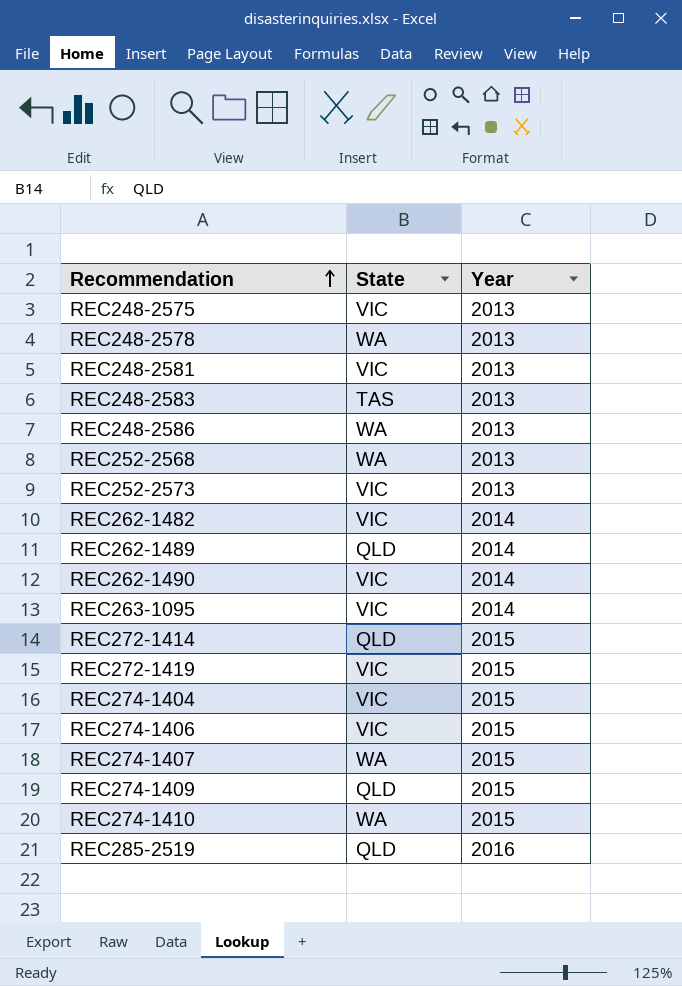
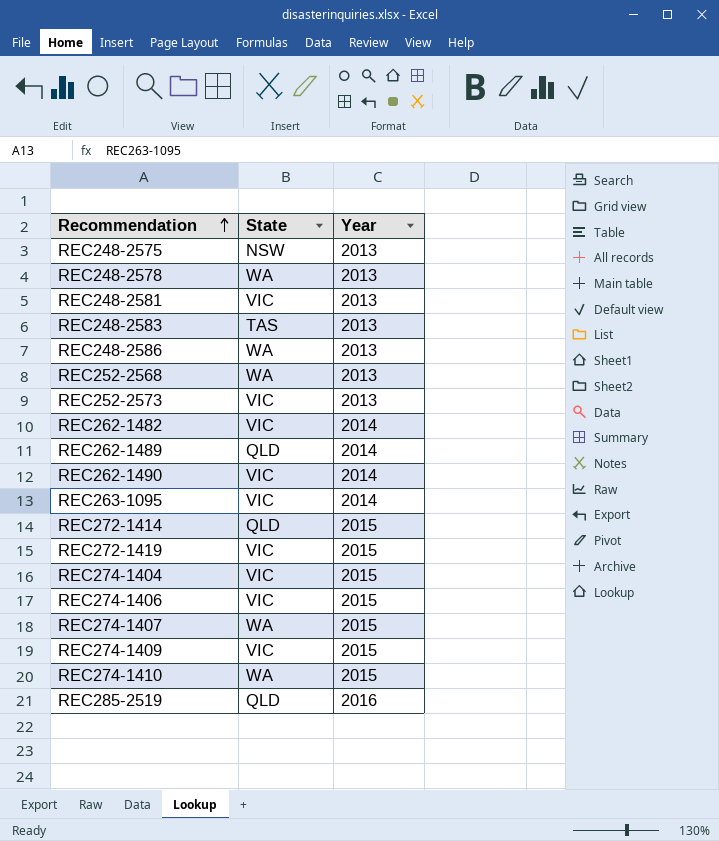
REC248-2575 | State: VIC -> NSW
REC274-1409 | State: QLD -> VIC

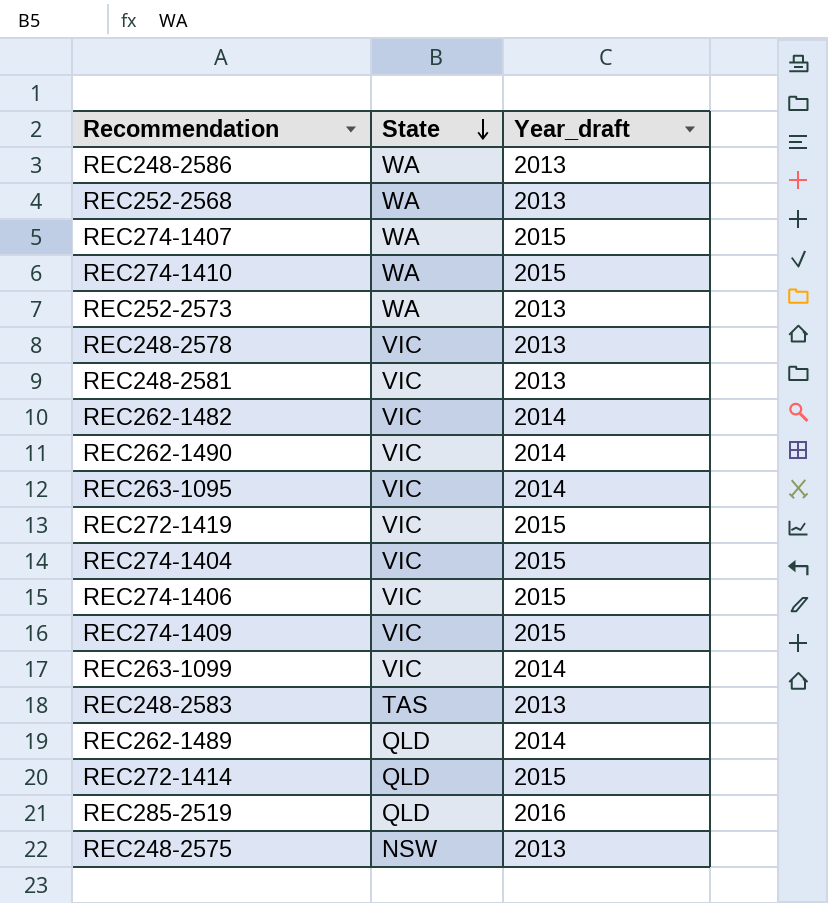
row order: Recommendation ascending -> State descending
column name: Year -> Year_draft
REC252-2573 | State: VIC -> WA
REC248-2578 | State: WA -> VIC
row REC263-1099: none -> VIC | 2014

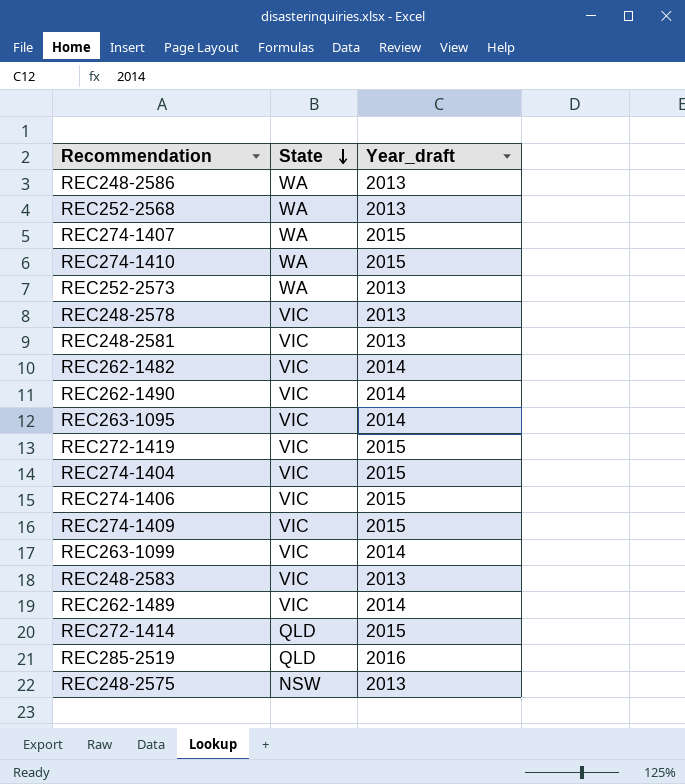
REC248-2583 | State: TAS -> VIC
REC262-1489 | State: QLD -> VIC

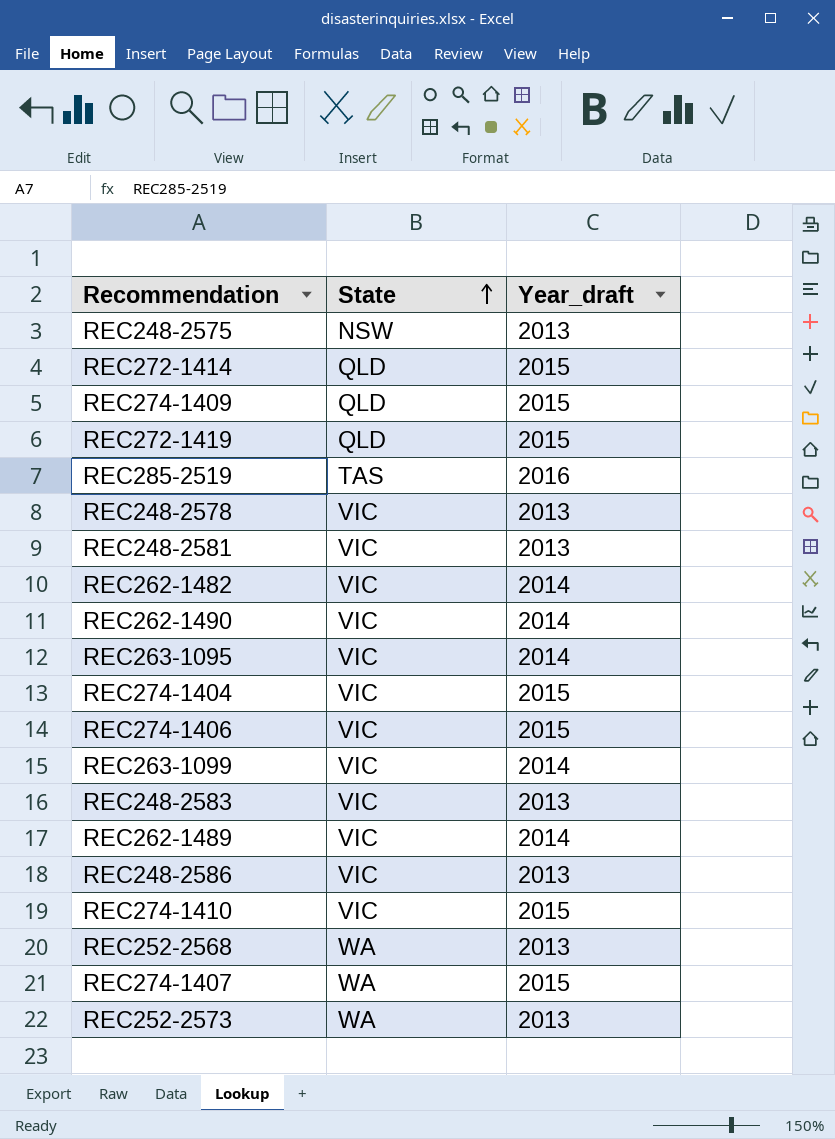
row order: State descending -> State ascending
REC274-1409 | State: VIC -> QLD
REC272-1419 | State: VIC -> QLD
REC285-2519 | State: QLD -> TAS
REC248-2586 | State: WA -> VIC
REC274-1410 | State: WA -> VIC

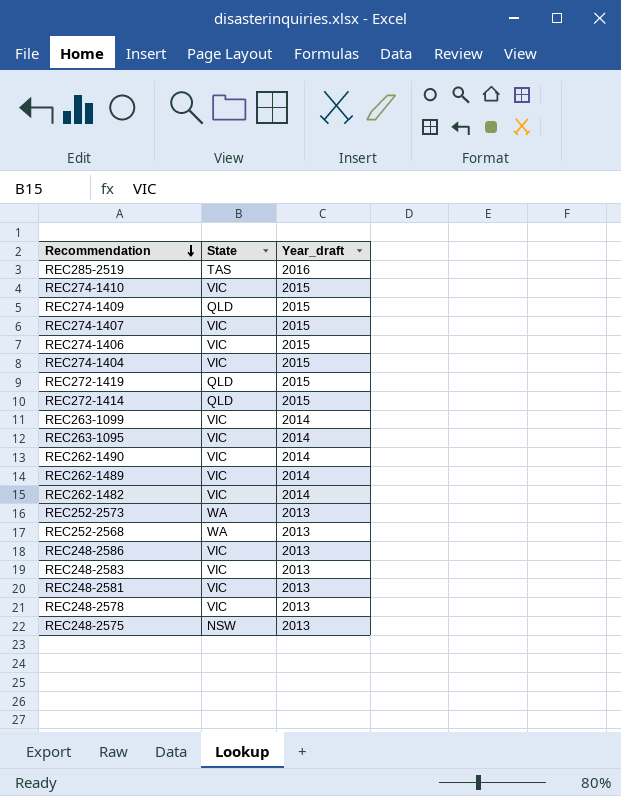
row order: State ascending -> Recommendation descending
REC274-1407 | State: WA -> VIC

